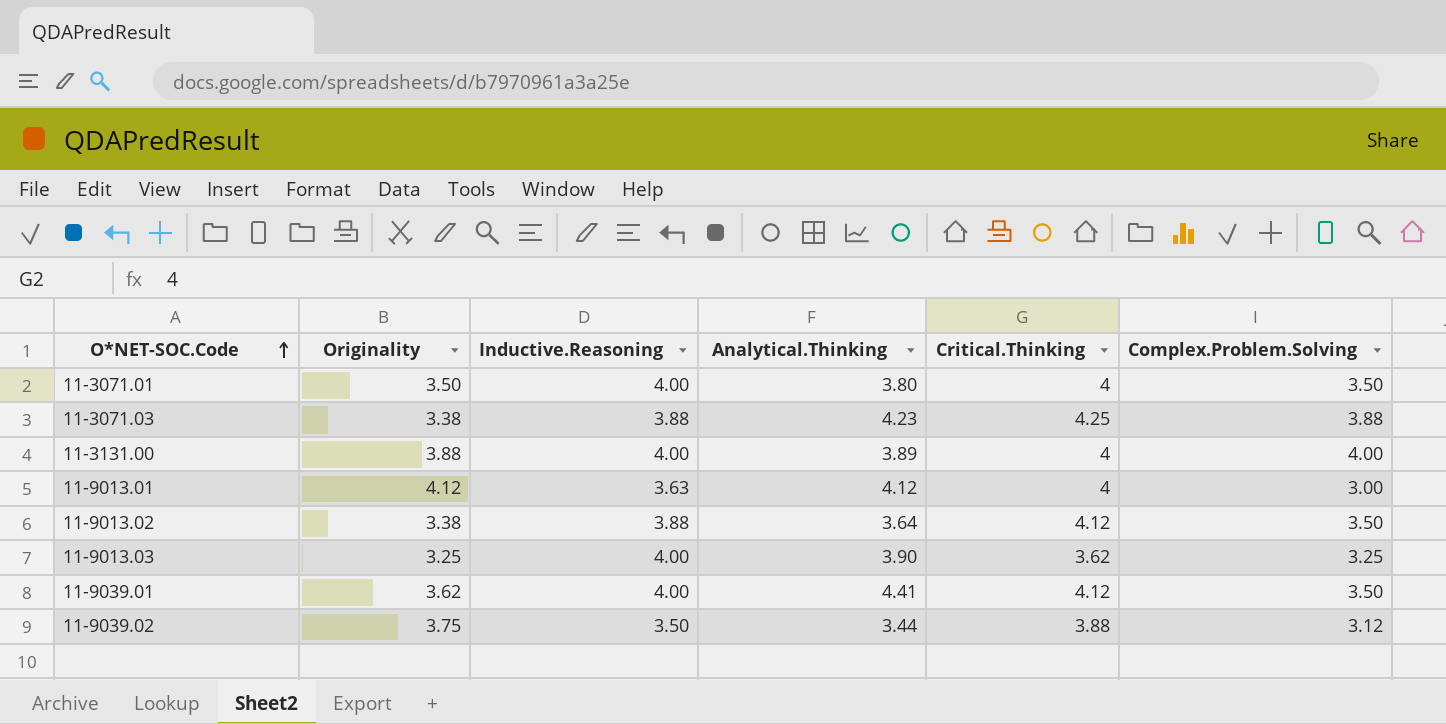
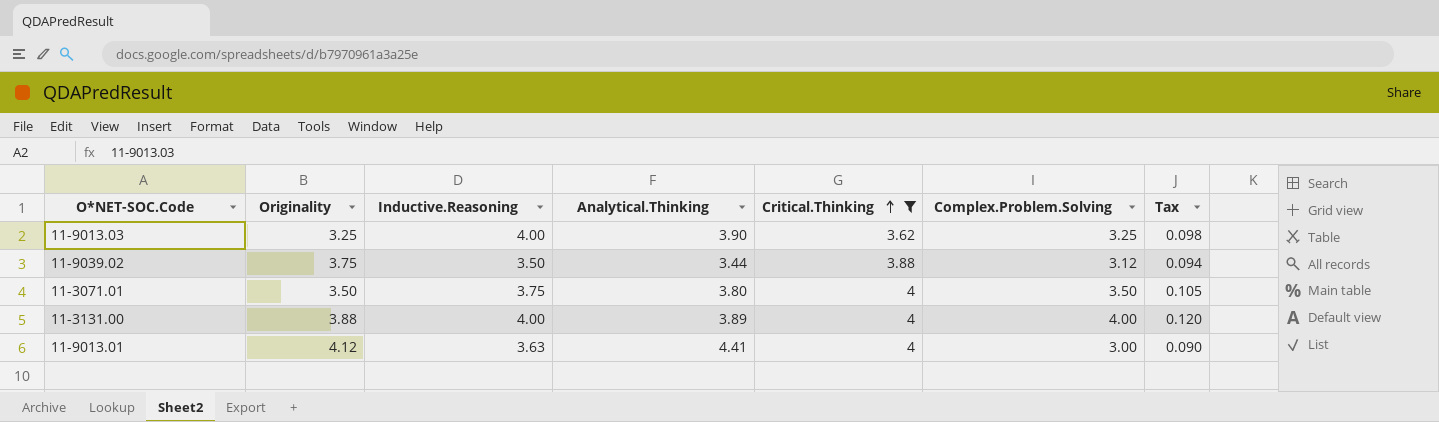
filter: none -> Critical.Thinking <= 4
row order: O*NET-SOC.Code ascending -> Critical.Thinking ascending
column Tax | formula: none -> [Complex.Problem.Solving] * 0.03
11-3071.01 | Inductive.Reasoning: 4.00 -> 3.75
11-9013.01 | Analytical.Thinking: 4.12 -> 4.41

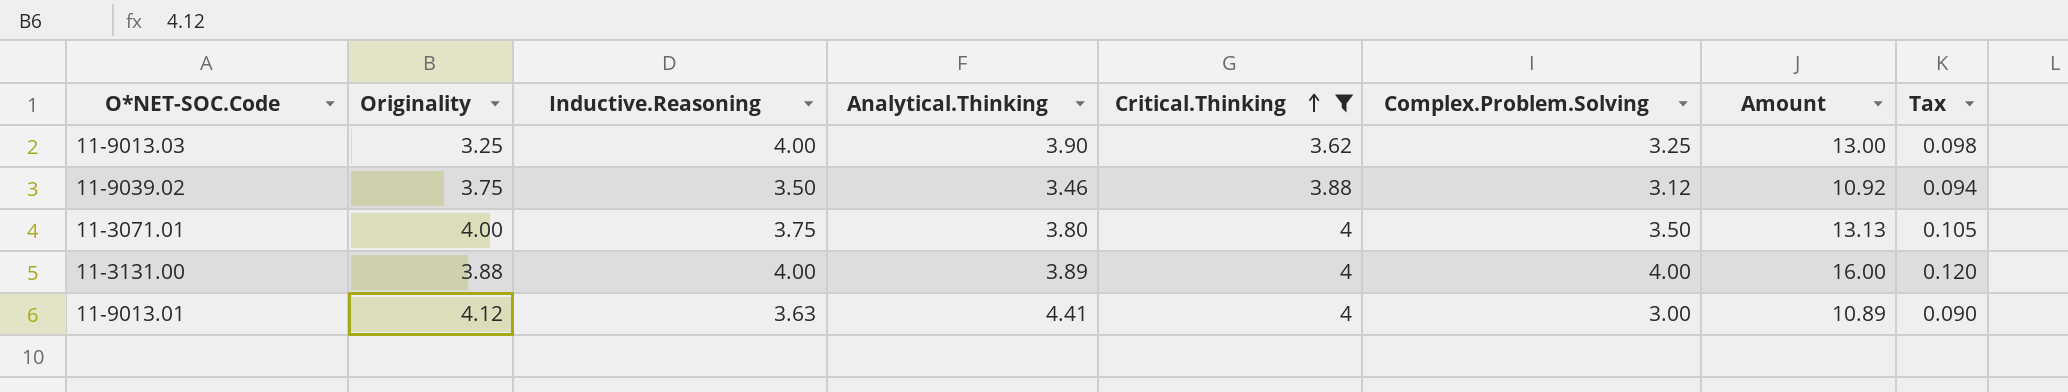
column Amount | formula: none -> [Inductive.Reasoning] * [Complex.Problem.Solving]
11-9039.02 | Analytical.Thinking: 3.44 -> 3.46
11-3071.01 | Originality: 3.50 -> 4.00

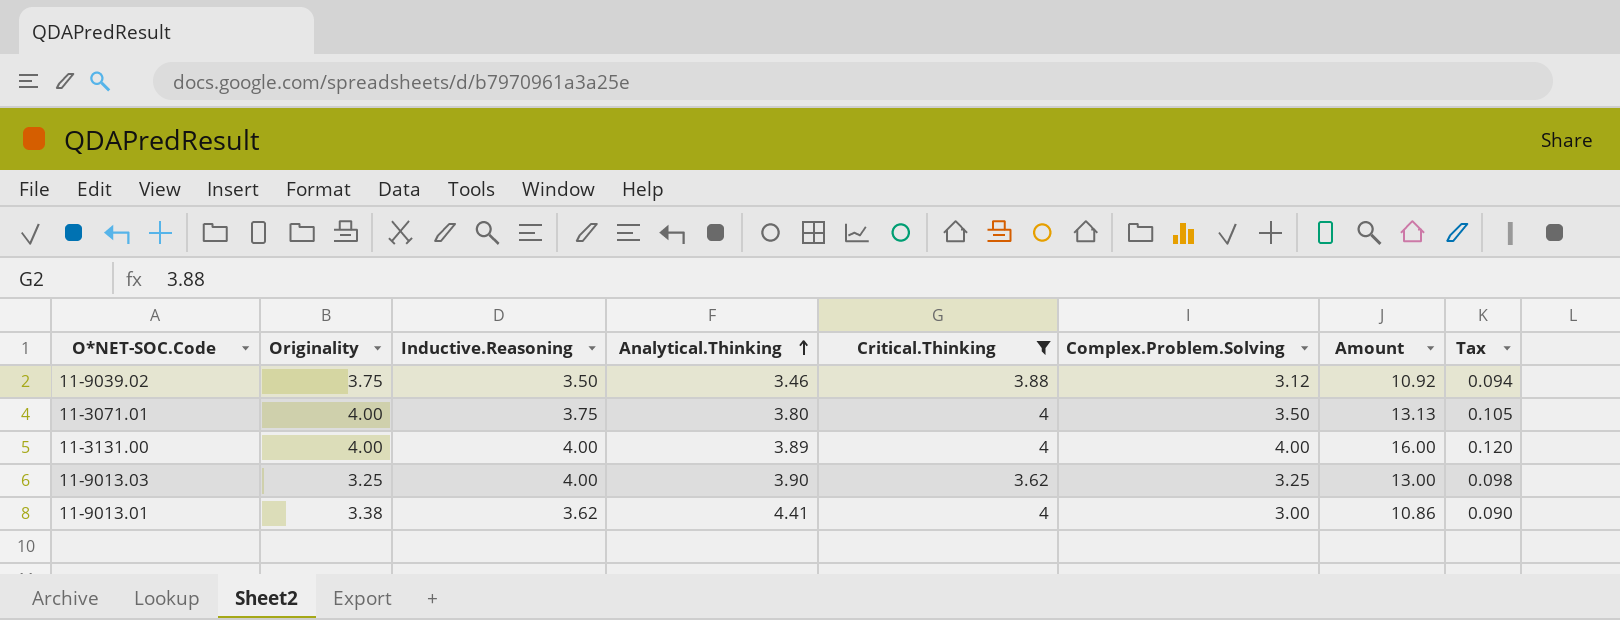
row order: Critical.Thinking ascending -> Analytical.Thinking ascending
11-3131.00 | Originality: 3.88 -> 4.00
11-9013.01 | Originality: 4.12 -> 3.38
11-9013.01 | Inductive.Reasoning: 3.63 -> 3.62
11-9013.01 | Amount: 10.89 -> 10.86

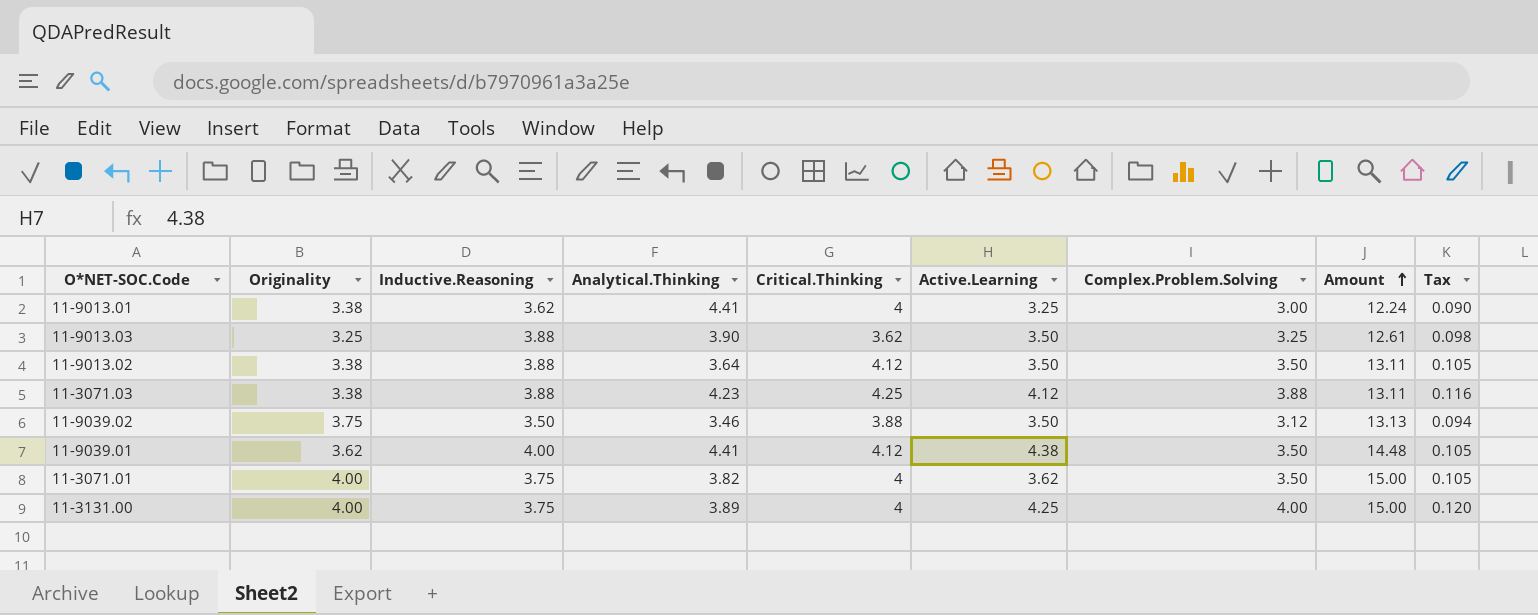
filter: Critical.Thinking <= 4 -> none
row order: Analytical.Thinking ascending -> Amount ascending
column Active.Learning | position: none -> 6
column Amount | formula: [Inductive.Reasoning] * [Complex.Problem.Solving] -> [Originality] * [Inductive.Reasoning]
11-9013.03 | Inductive.Reasoning: 4.00 -> 3.88
11-3071.01 | Analytical.Thinking: 3.80 -> 3.82
11-3131.00 | Inductive.Reasoning: 4.00 -> 3.75

